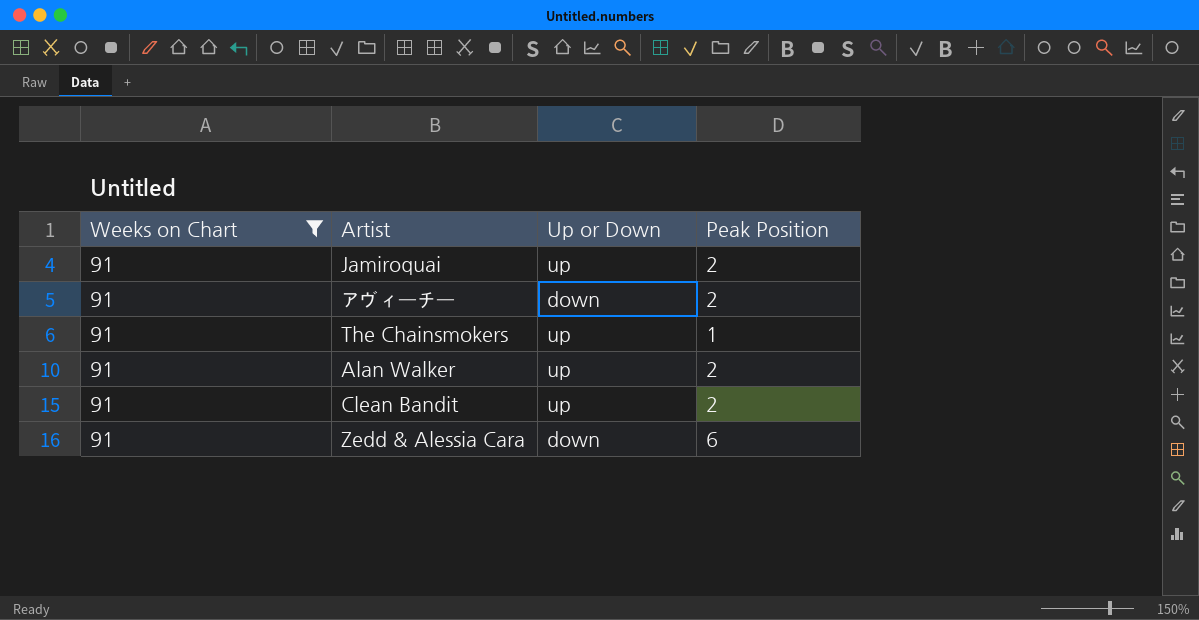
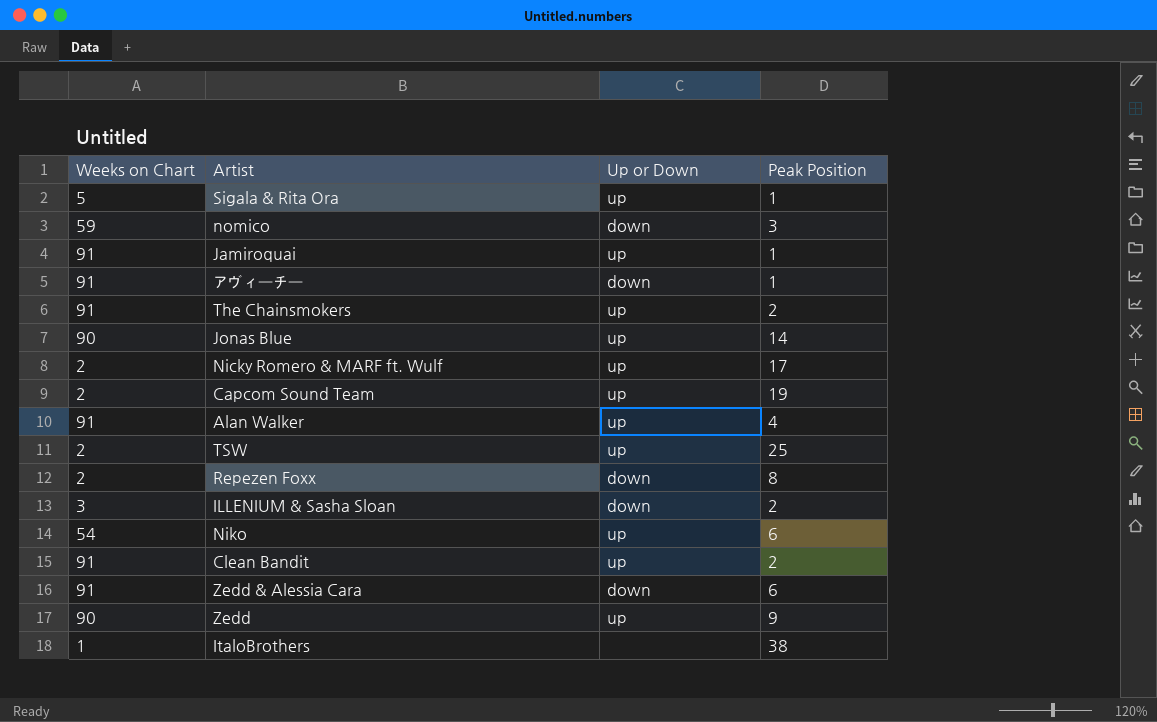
filter: Weeks on Chart = 91 -> none
Jamiroquai | Peak Position: 2 -> 1
アヴィーチー | Peak Position: 2 -> 1
The Chainsmokers | Peak Position: 1 -> 2
Alan Walker | Peak Position: 2 -> 4

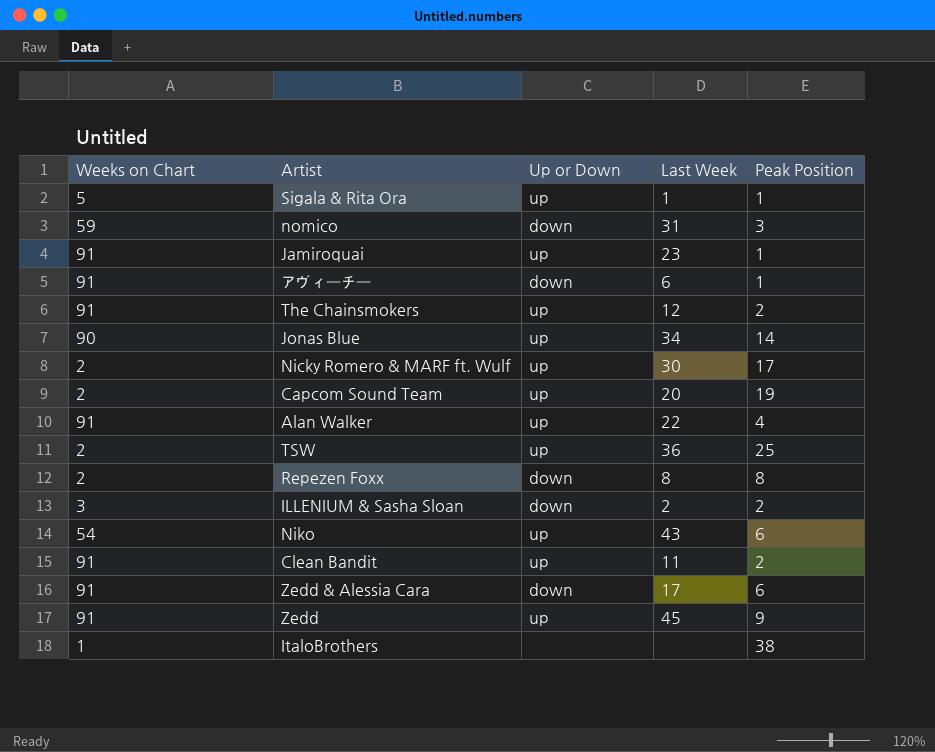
column Last Week | position: none -> 4
Zedd | Weeks on Chart: 90 -> 91

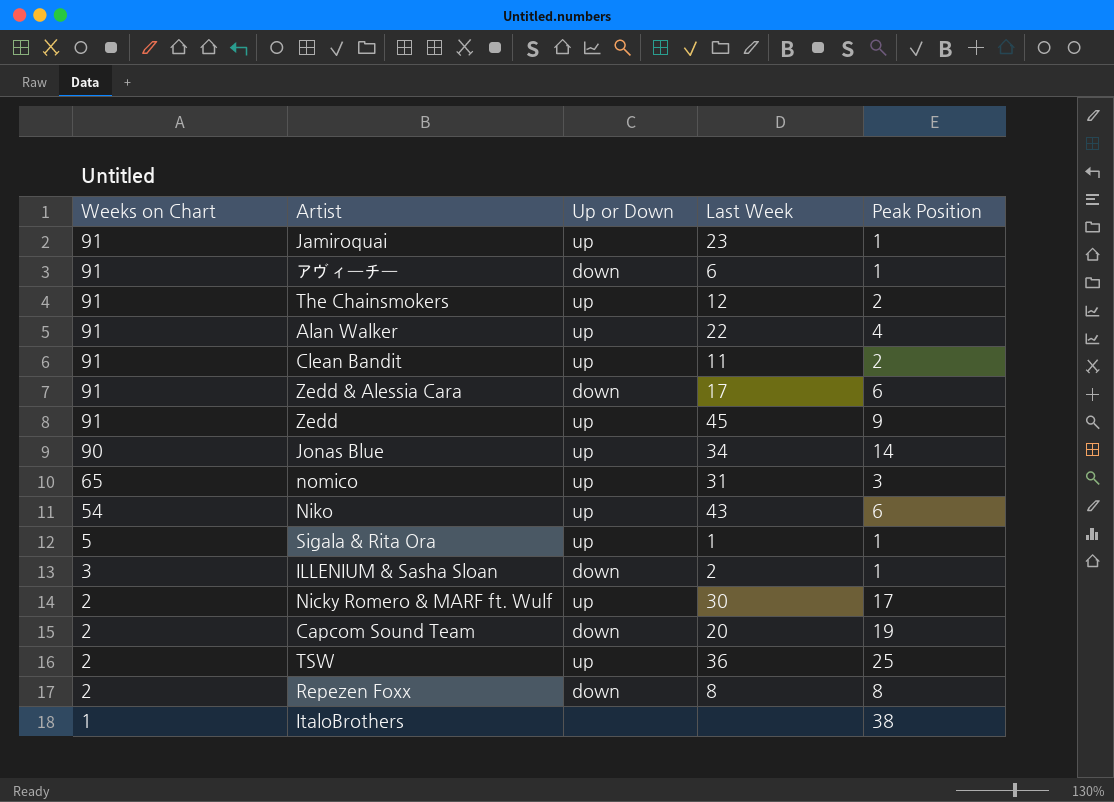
row order: none -> Weeks on Chart descending
nomico | Weeks on Chart: 59 -> 65
nomico | Up or Down: down -> up
ILLENIUM & Sasha Sloan | Peak Position: 2 -> 1
Capcom Sound Team | Up or Down: up -> down

